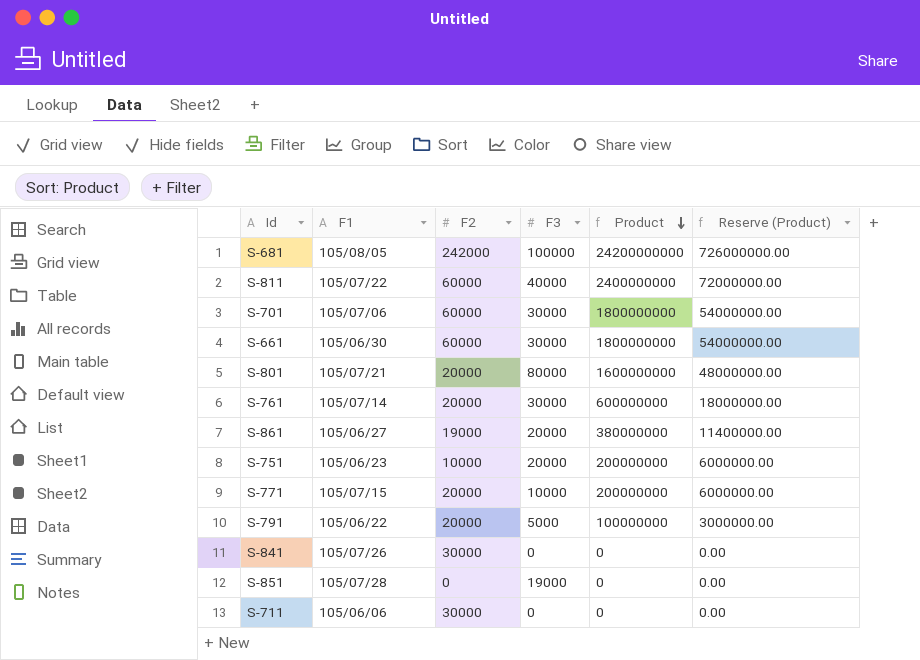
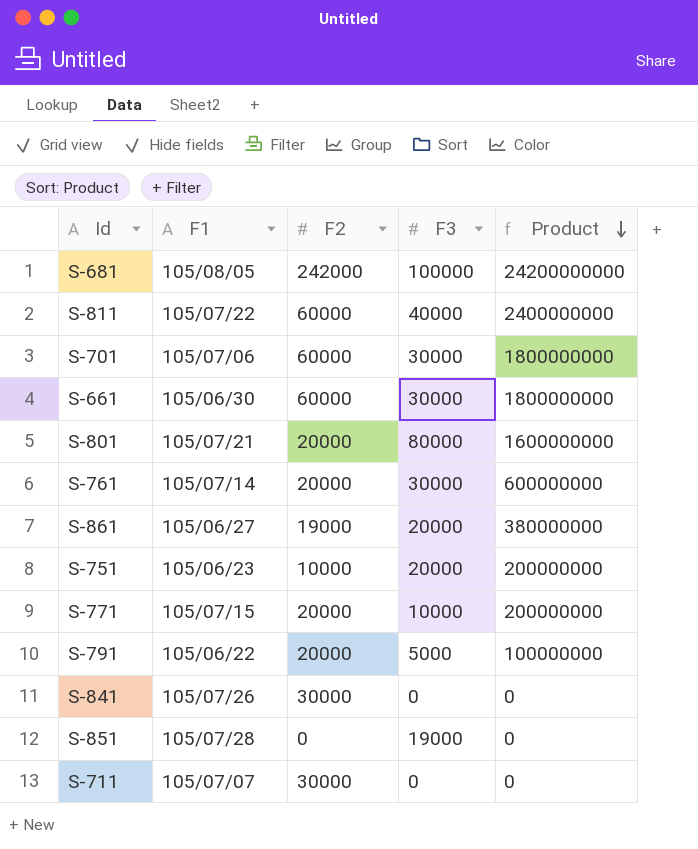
column Reserve (Product) | formula: [Product] * 0.03 -> none
S-711 | F1: 105/06/06 -> 105/07/07

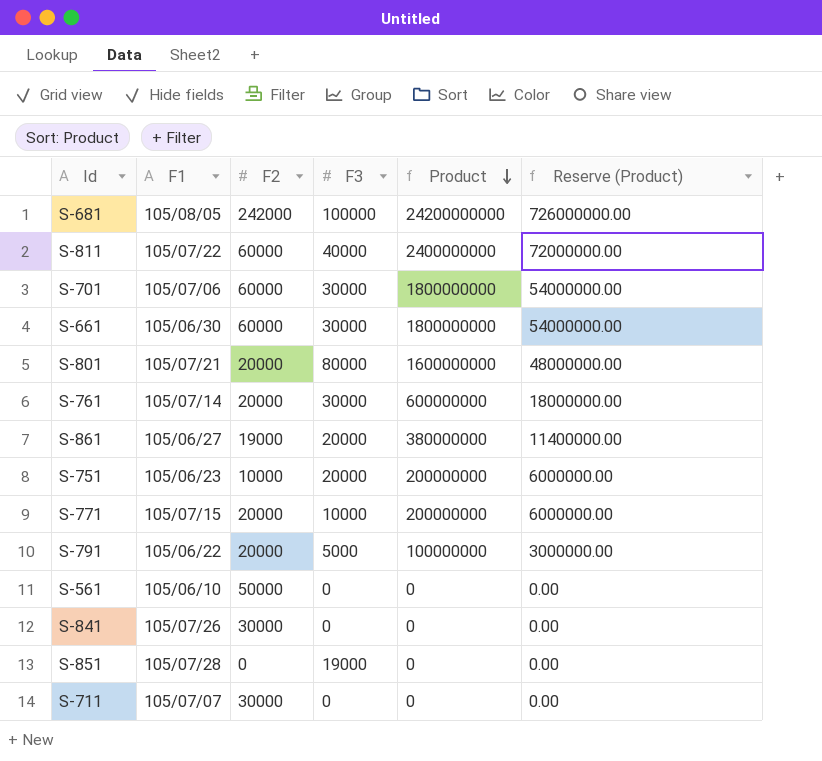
column Reserve (Product) | formula: none -> [Product] * 0.03
row S-561: none -> 105/06/10 | 50000 | 0 | 0 | 0.00

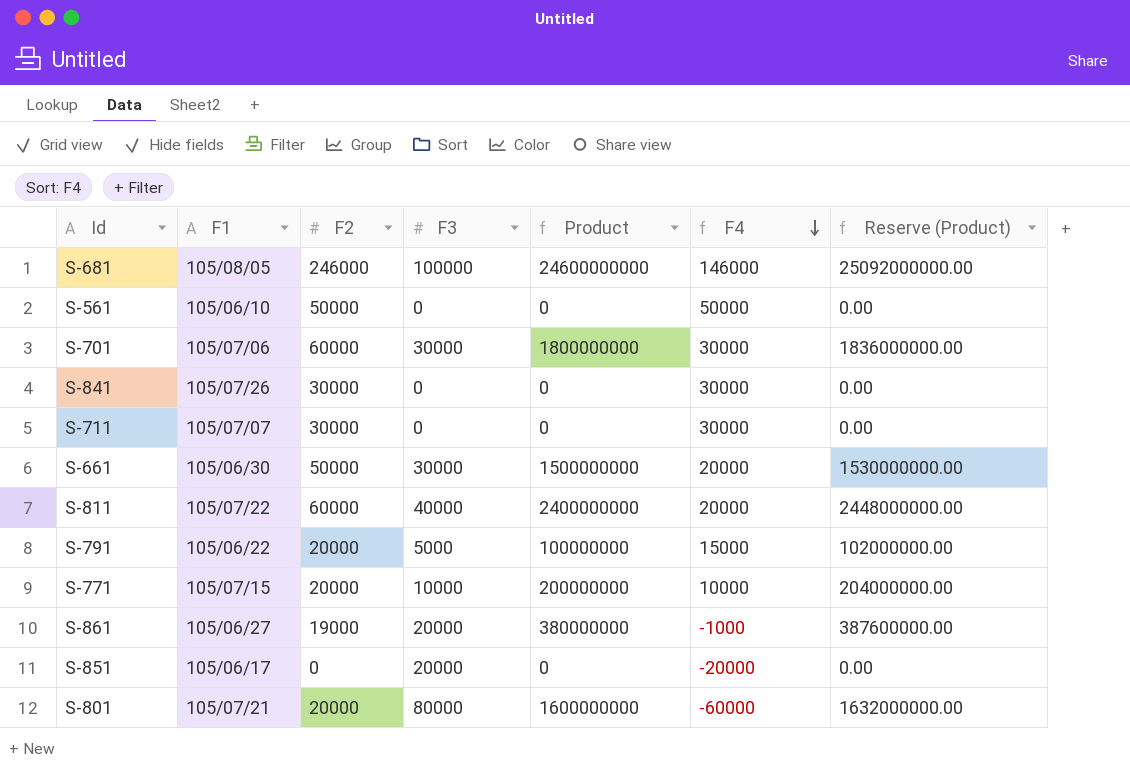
row order: Product descending -> F4 descending
column F4 | formula: none -> [F2] - [F3]
column Reserve (Product) | formula: [Product] * 0.03 -> [Product] * 1.02
row S-761: 105/07/14 | 20000 | 30000 | 600000000 | 18000000.00 -> none
row S-751: 105/06/23 | 10000 | 20000 | 200000000 | 6000000.00 -> none
S-681 | F2: 242000 -> 246000
S-681 | Product: 24200000000 -> 24600000000
S-661 | F2: 60000 -> 50000
S-661 | Product: 1800000000 -> 1500000000
S-851 | F1: 105/07/28 -> 105/06/17
S-851 | F3: 19000 -> 20000

